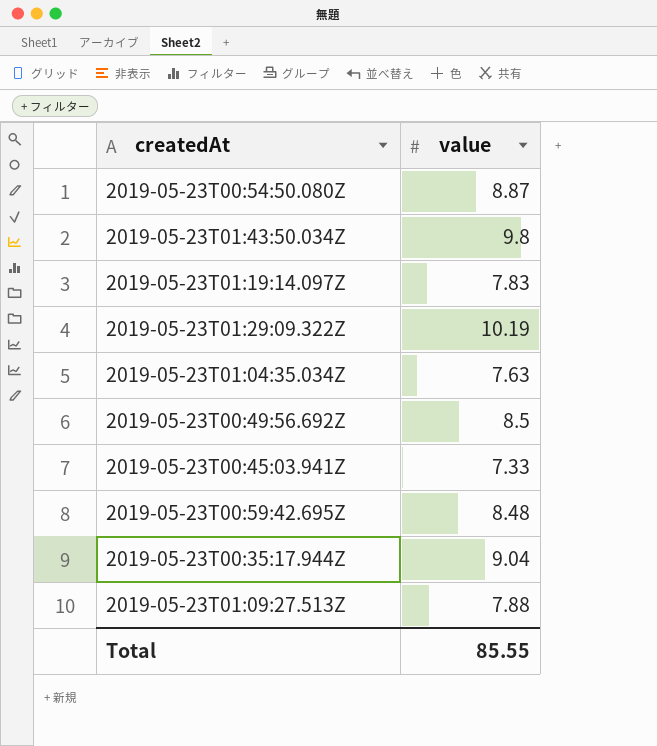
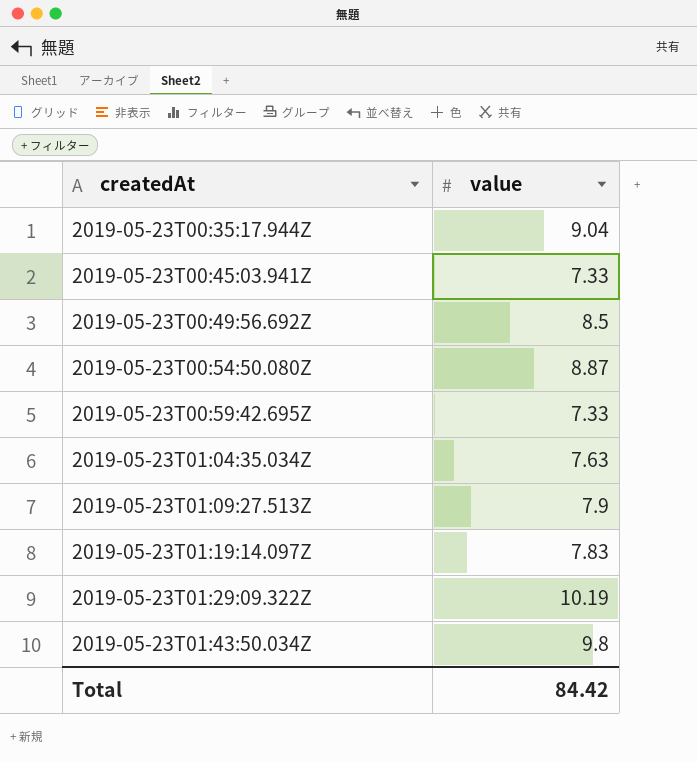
row order: none -> createdAt ascending
2019-05-23T00:59:42.695Z | value: 8.48 -> 7.33
2019-05-23T01:09:27.513Z | value: 7.88 -> 7.9
Total | value: 85.55 -> 84.42

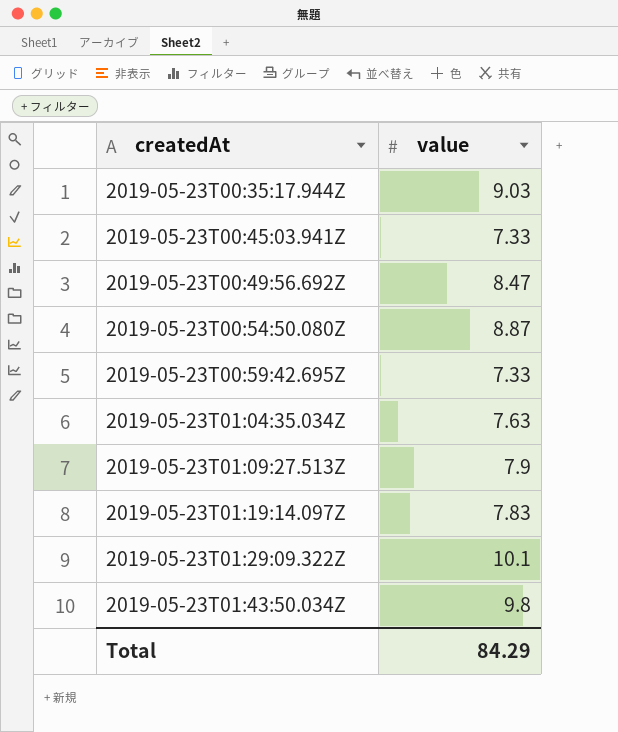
2019-05-23T00:35:17.944Z | value: 9.04 -> 9.03
2019-05-23T00:49:56.692Z | value: 8.5 -> 8.47
2019-05-23T01:29:09.322Z | value: 10.19 -> 10.1
Total | value: 84.42 -> 84.29

